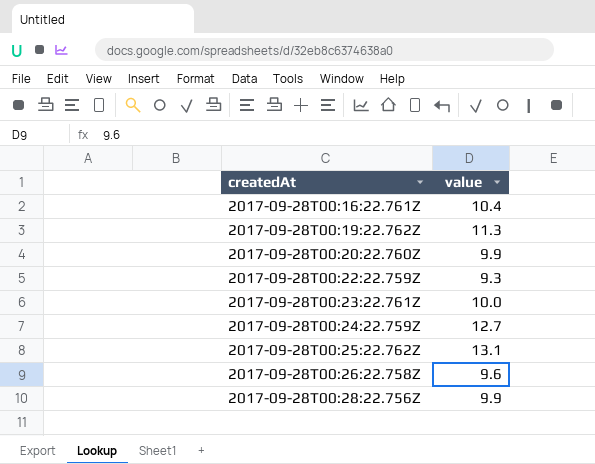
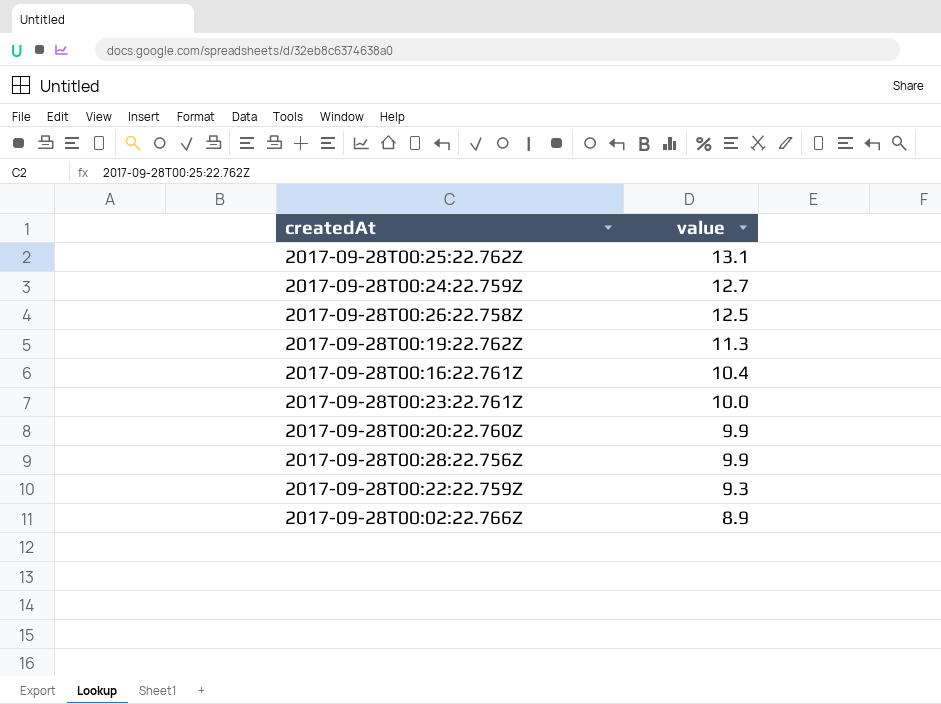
row order: createdAt ascending -> value descending
2017-09-28T00:26:22.758Z | value: 9.6 -> 12.5
row 2017-09-28T00:02:22.766Z: none -> 8.9

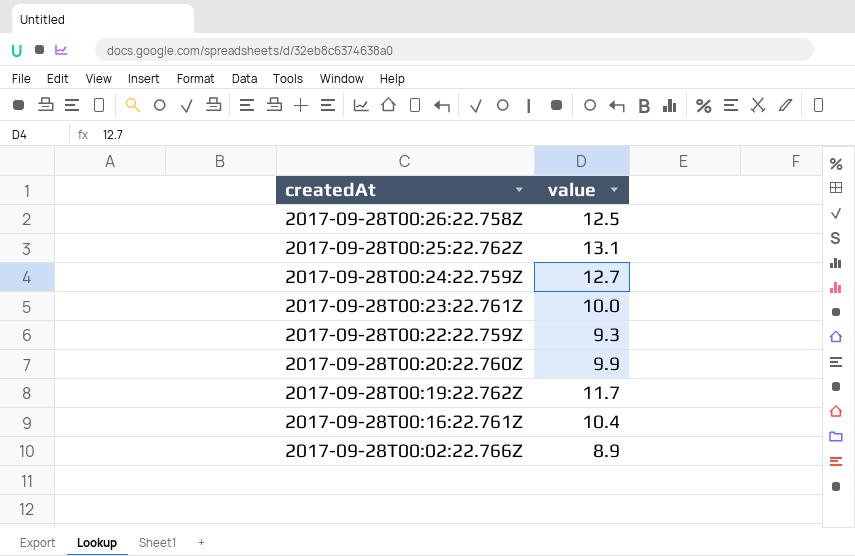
row order: value descending -> createdAt descending
row 2017-09-28T00:28:22.756Z: 9.9 -> none
2017-09-28T00:19:22.762Z | value: 11.3 -> 11.7

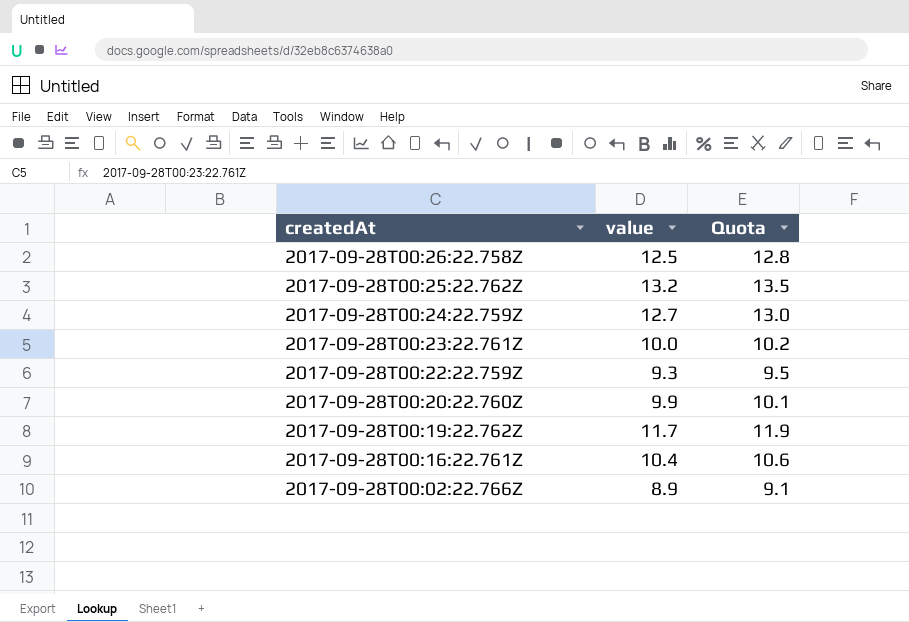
column Quota | formula: none -> [value] * 1.02
2017-09-28T00:25:22.762Z | value: 13.1 -> 13.2

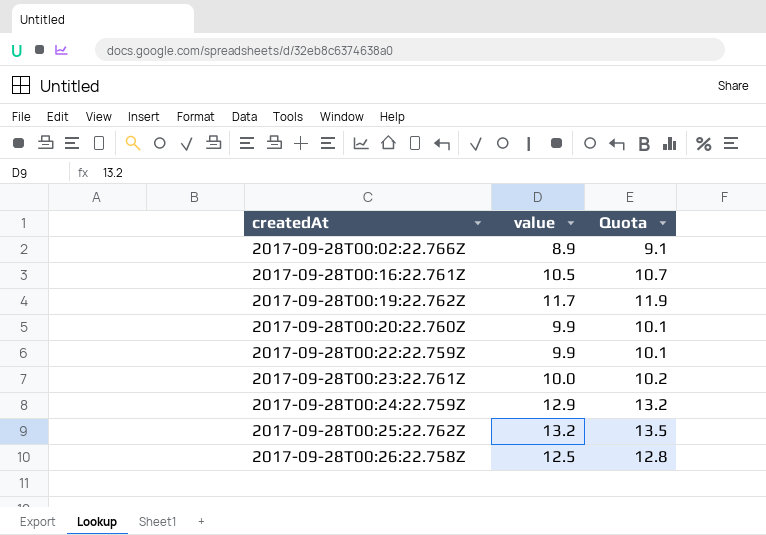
row order: createdAt descending -> createdAt ascending
2017-09-28T00:16:22.761Z | value: 10.4 -> 10.5
2017-09-28T00:16:22.761Z | Quota: 10.6 -> 10.7
2017-09-28T00:22:22.759Z | value: 9.3 -> 9.9
2017-09-28T00:22:22.759Z | Quota: 9.5 -> 10.1
2017-09-28T00:24:22.759Z | value: 12.7 -> 12.9
2017-09-28T00:24:22.759Z | Quota: 13.0 -> 13.2

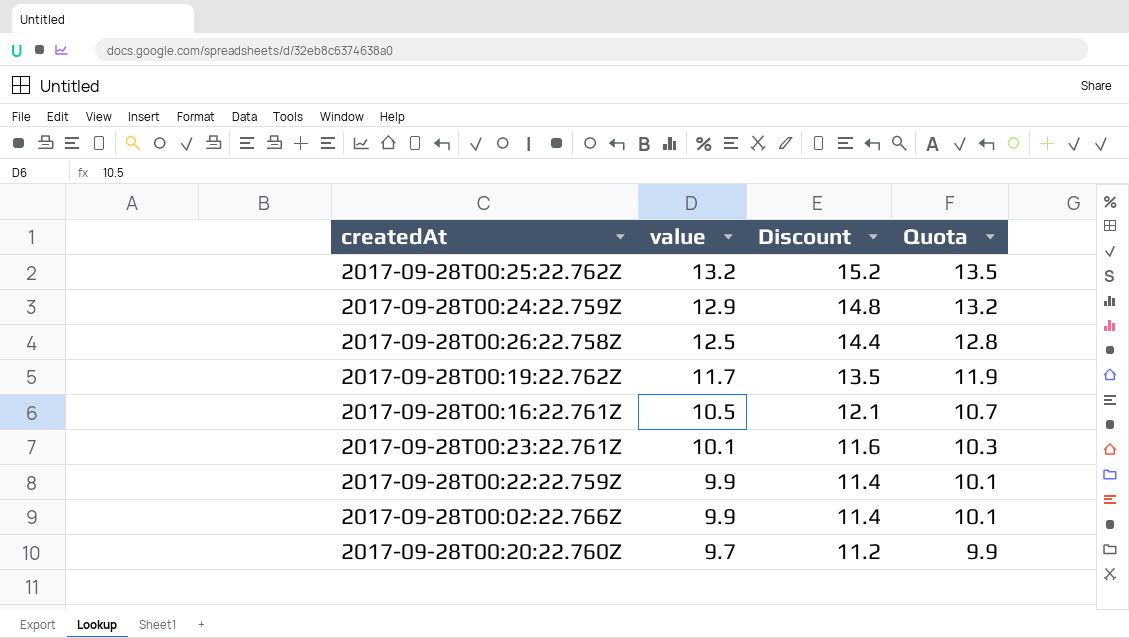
row order: createdAt ascending -> value descending
column Discount | formula: none -> [value] * 1.15
2017-09-28T00:23:22.761Z | value: 10.0 -> 10.1
2017-09-28T00:23:22.761Z | Quota: 10.2 -> 10.3
2017-09-28T00:02:22.766Z | value: 8.9 -> 9.9
2017-09-28T00:02:22.766Z | Quota: 9.1 -> 10.1
2017-09-28T00:20:22.760Z | value: 9.9 -> 9.7
2017-09-28T00:20:22.760Z | Quota: 10.1 -> 9.9

